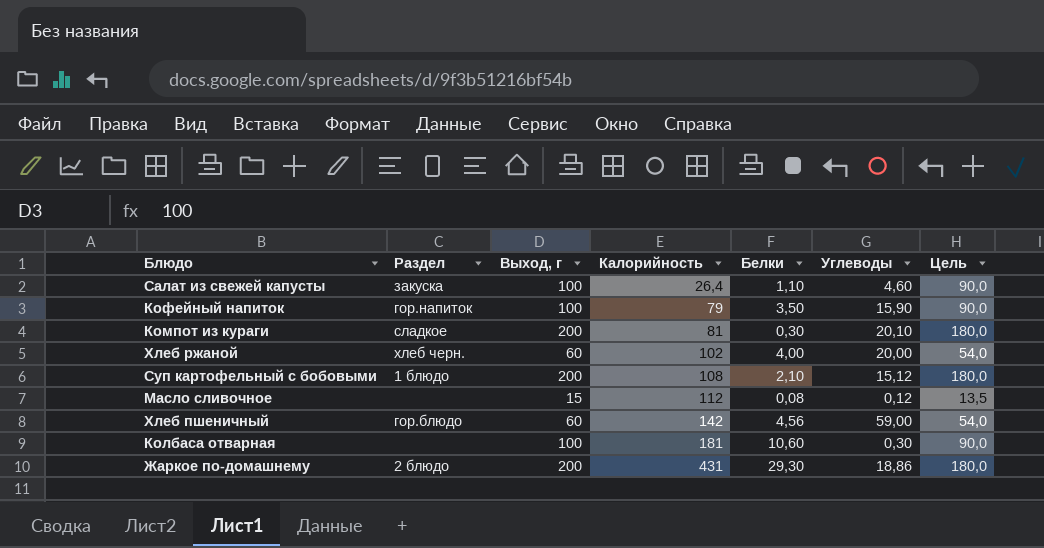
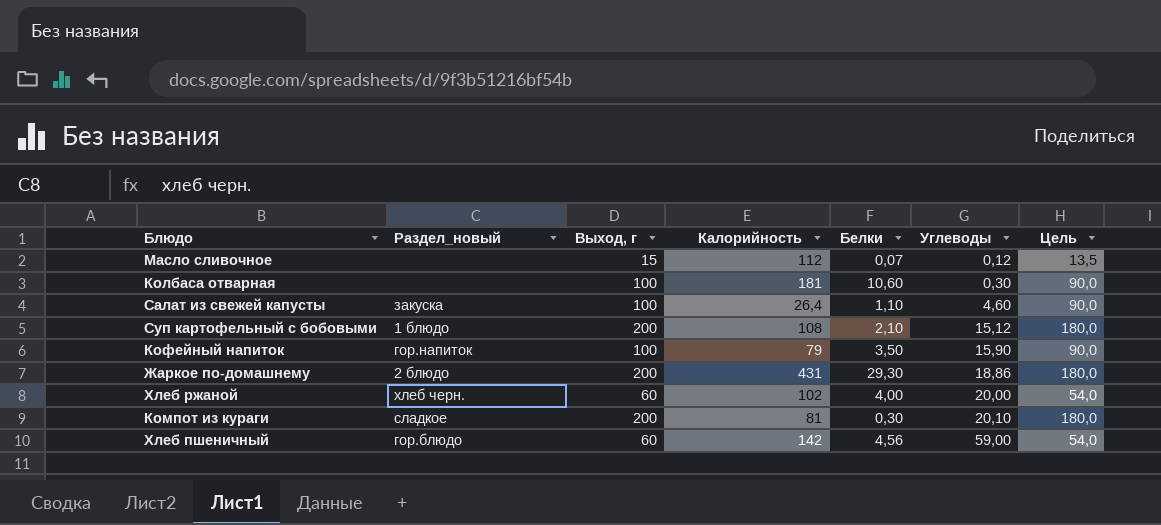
row order: Калорийность ascending -> Углеводы ascending
column name: Раздел -> Раздел_новый
Масло сливочное | Белки: 0,08 -> 0,07

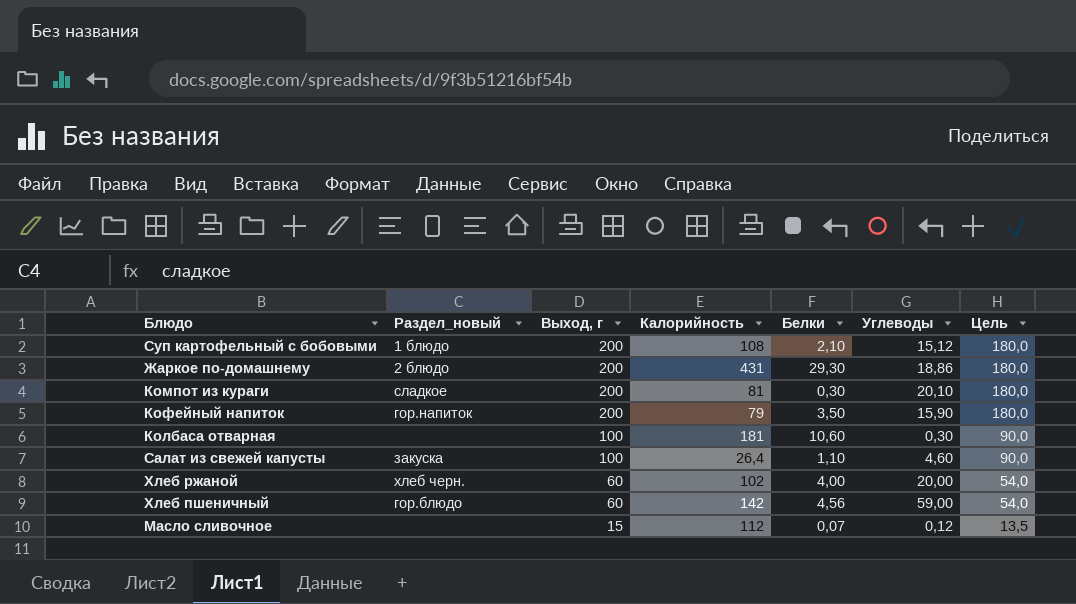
row order: Углеводы ascending -> Выход, г descending
Кофейный напиток | Выход, г: 100 -> 200
Кофейный напиток | Цель: 90,0 -> 180,0

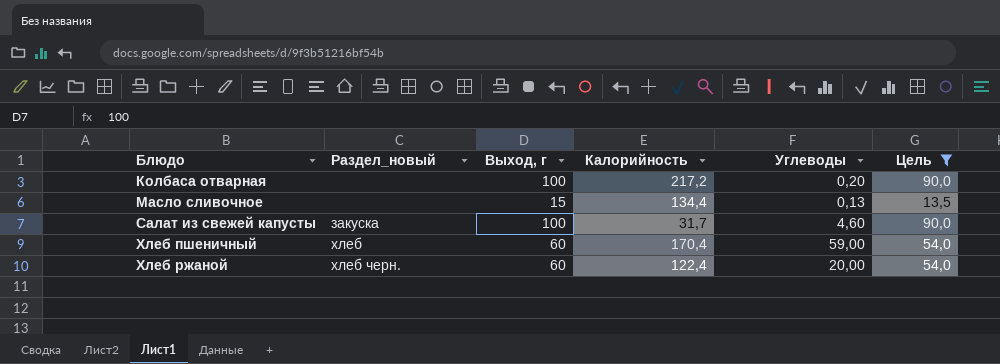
filter: none -> Цель != 180,0
row order: Выход, г descending -> Блюдо ascending
column Белки | position: 5 -> none
Колбаса отварная | Калорийность: 181 -> 217,2
Колбаса отварная | Углеводы: 0,30 -> 0,20
Масло сливочное | Калорийность: 112 -> 134,4
Масло сливочное | Углеводы: 0,12 -> 0,13
Салат из свежей капусты | Калорийность: 26,4 -> 31,7
Хлеб пшеничный | Раздел_новый: гор.блюдо -> хлеб
Хлеб пшеничный | Калорийность: 142 -> 170,4
Хлеб ржаной | Калорийность: 102 -> 122,4

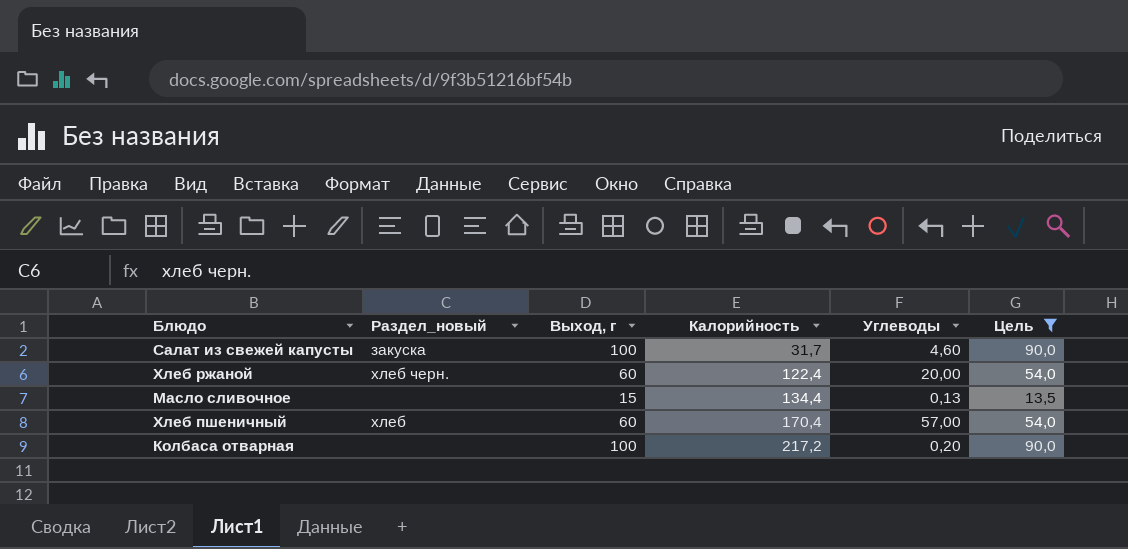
row order: Блюдо ascending -> Калорийность ascending
Хлеб пшеничный | Углеводы: 59,00 -> 57,00

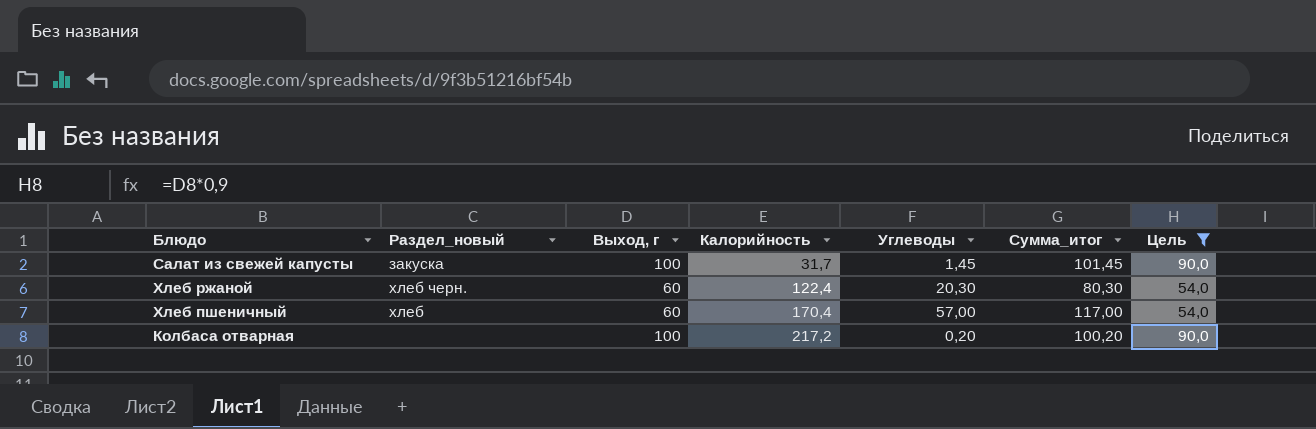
column Сумма_итог | formula: none -> [Выход, г] + [Углеводы]
row Масло сливочное: none | 15 | 134,4 | 0,13 | 13,5 -> none
Салат из свежей капусты | Углеводы: 4,60 -> 1,45
Хлеб ржаной | Углеводы: 20,00 -> 20,30

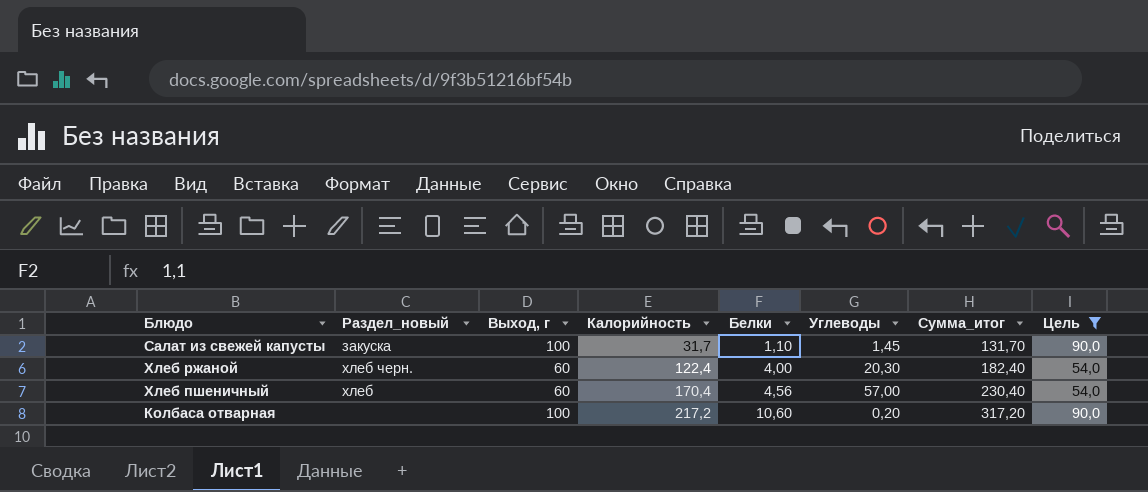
column Белки | position: none -> 5
column Сумма_итог | formula: [Выход, г] + [Углеводы] -> [Выход, г] + [Калорийность]

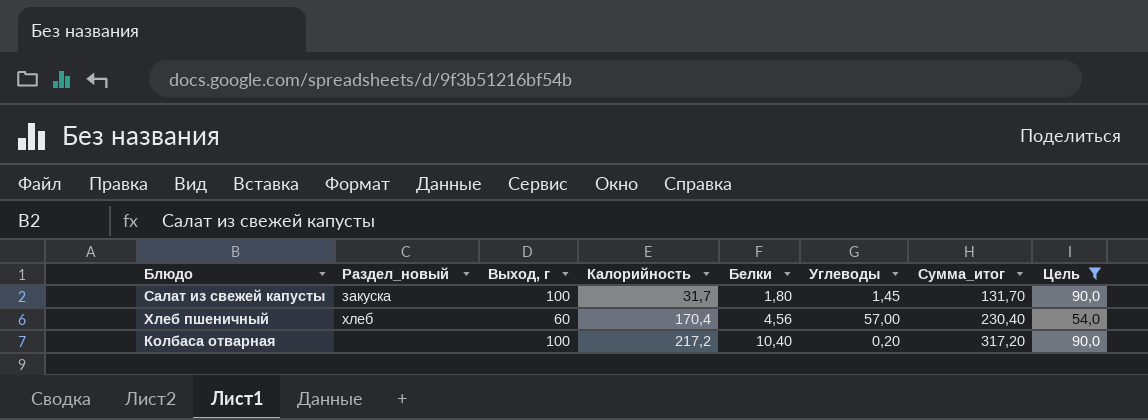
row Хлеб ржаной: хлеб черн. | 60 | 122,4 | 4,00 | 20,30 | 182,40 | 54,0 -> none
Салат из свежей капусты | Белки: 1,10 -> 1,80
Колбаса отварная | Белки: 10,60 -> 10,40

